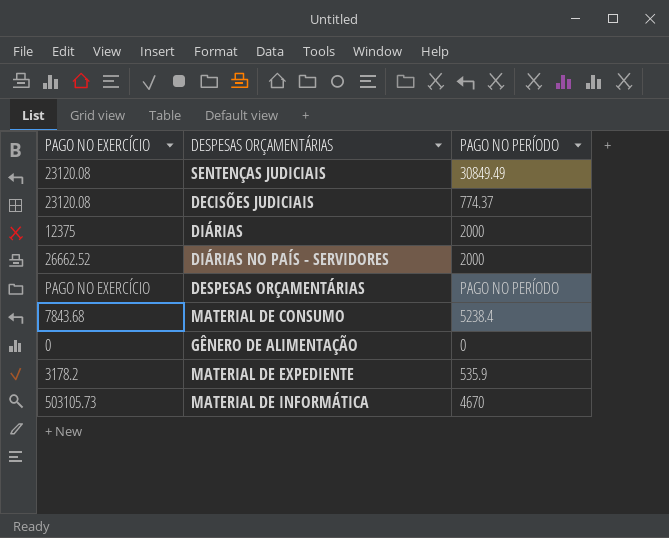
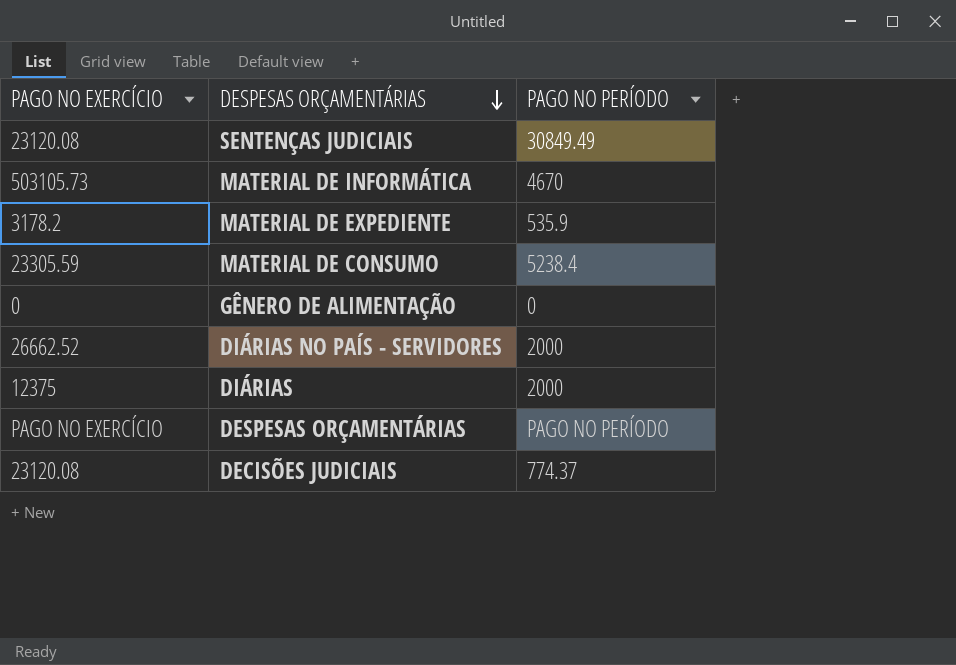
row order: none -> DESPESAS ORÇAMENTÁRIAS descending
MATERIAL DE CONSUMO | PAGO NO EXERCÍCIO: 7843.68 -> 23305.59

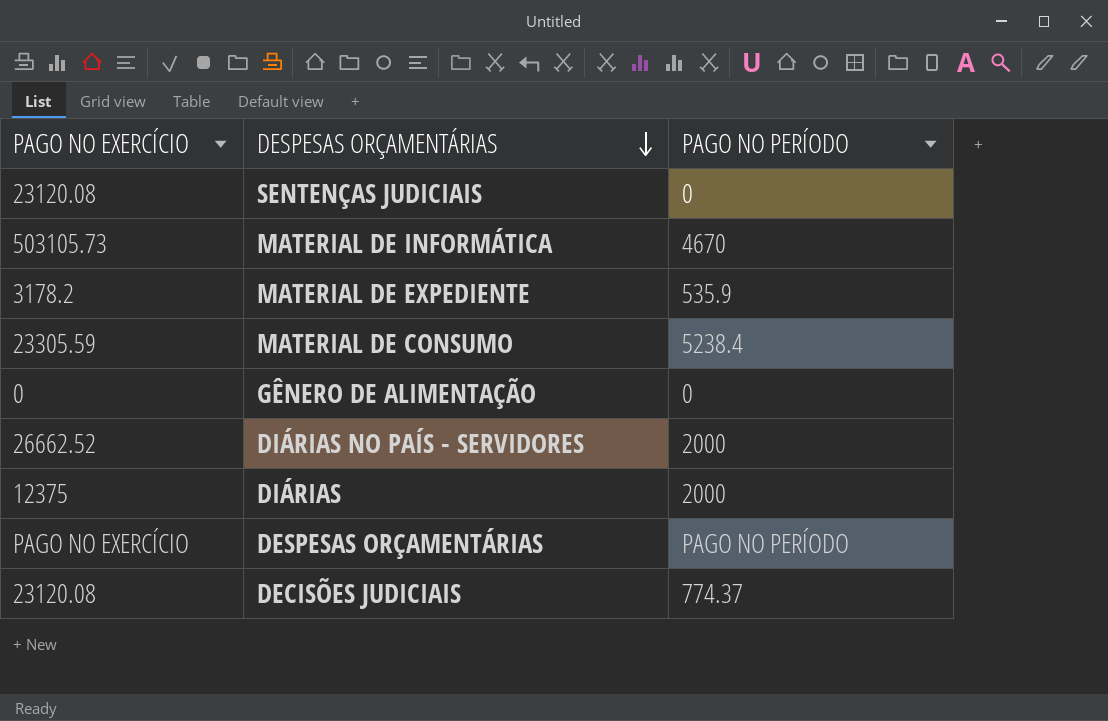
SENTENÇAS JUDICIAIS | PAGO NO PERÍODO: 30849.49 -> 0

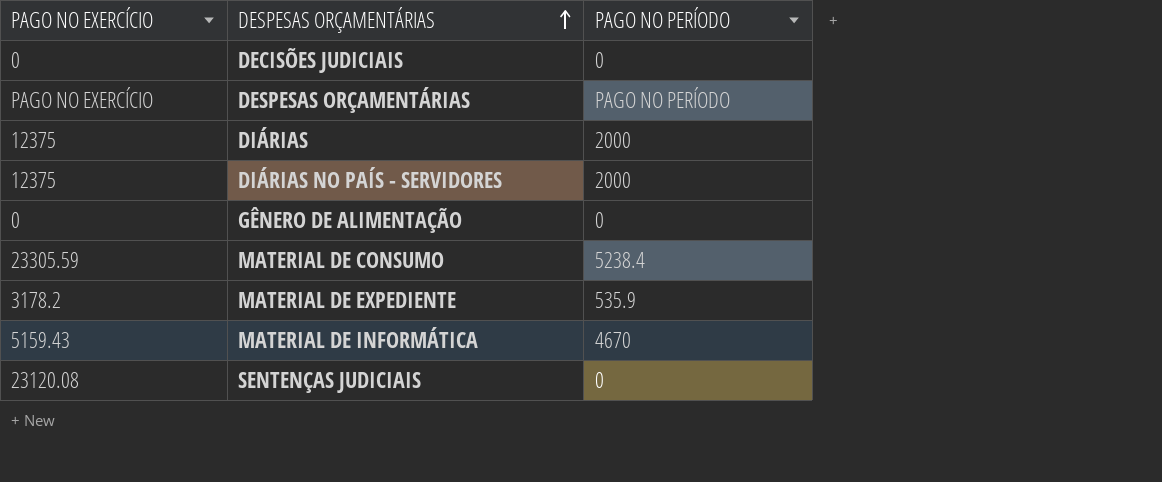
row order: DESPESAS ORÇAMENTÁRIAS descending -> DESPESAS ORÇAMENTÁRIAS ascending
DECISÕES JUDICIAIS | PAGO NO EXERCÍCIO: 23120.08 -> 0
DECISÕES JUDICIAIS | PAGO NO PERÍODO: 774.37 -> 0
DIÁRIAS NO PAÍS - SERVIDORES | PAGO NO EXERCÍCIO: 26662.52 -> 12375
MATERIAL DE INFORMÁTICA | PAGO NO EXERCÍCIO: 503105.73 -> 5159.43

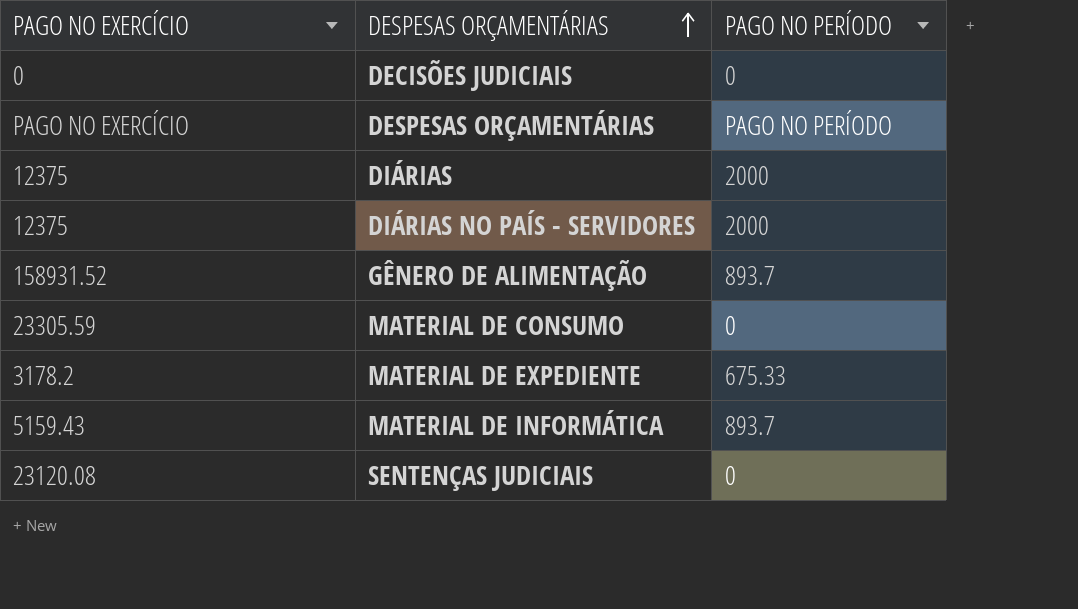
GÊNERO DE ALIMENTAÇÃO | PAGO NO EXERCÍCIO: 0 -> 158931.52
GÊNERO DE ALIMENTAÇÃO | PAGO NO PERÍODO: 0 -> 893.7
MATERIAL DE CONSUMO | PAGO NO PERÍODO: 5238.4 -> 0
MATERIAL DE EXPEDIENTE | PAGO NO PERÍODO: 535.9 -> 675.33
MATERIAL DE INFORMÁTICA | PAGO NO PERÍODO: 4670 -> 893.7

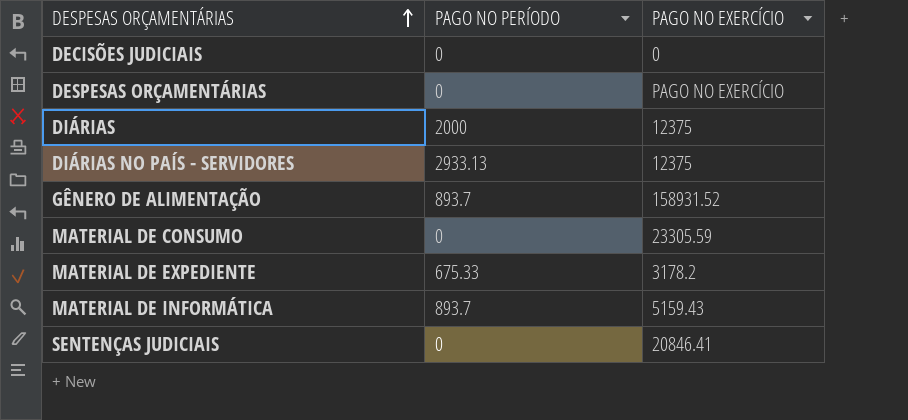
column PAGO NO EXERCÍCIO | position: 1 -> 3
DESPESAS ORÇAMENTÁRIAS | PAGO NO PERÍODO: PAGO NO PERÍODO -> 0
DIÁRIAS NO PAÍS - SERVIDORES | PAGO NO PERÍODO: 2000 -> 2933.13
SENTENÇAS JUDICIAIS | PAGO NO EXERCÍCIO: 23120.08 -> 20846.41

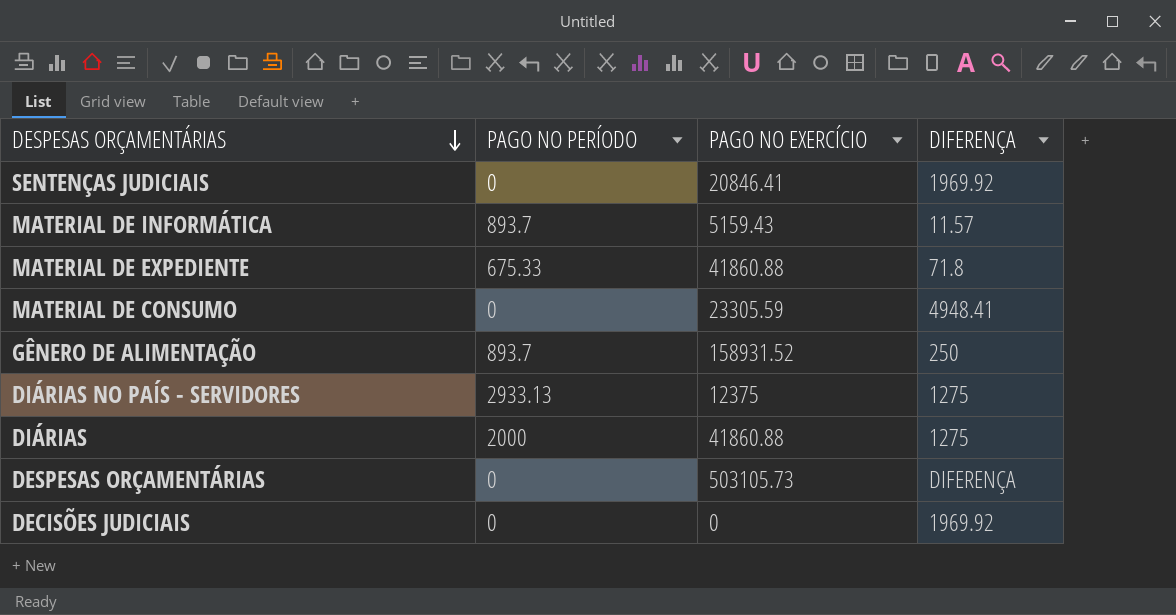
row order: DESPESAS ORÇAMENTÁRIAS ascending -> DESPESAS ORÇAMENTÁRIAS descending
column DIFERENÇA | position: none -> 4
MATERIAL DE EXPEDIENTE | PAGO NO EXERCÍCIO: 3178.2 -> 41860.88
DIÁRIAS | PAGO NO EXERCÍCIO: 12375 -> 41860.88
DESPESAS ORÇAMENTÁRIAS | PAGO NO EXERCÍCIO: PAGO NO EXERCÍCIO -> 503105.73

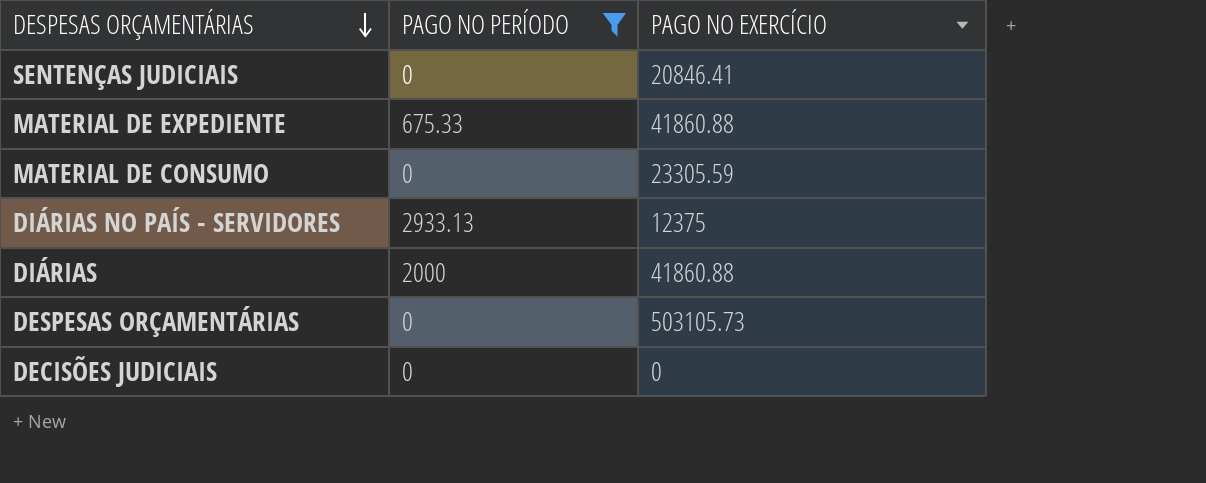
filter: none -> PAGO NO PERÍODO != 893.7
column DIFERENÇA | position: 4 -> none

